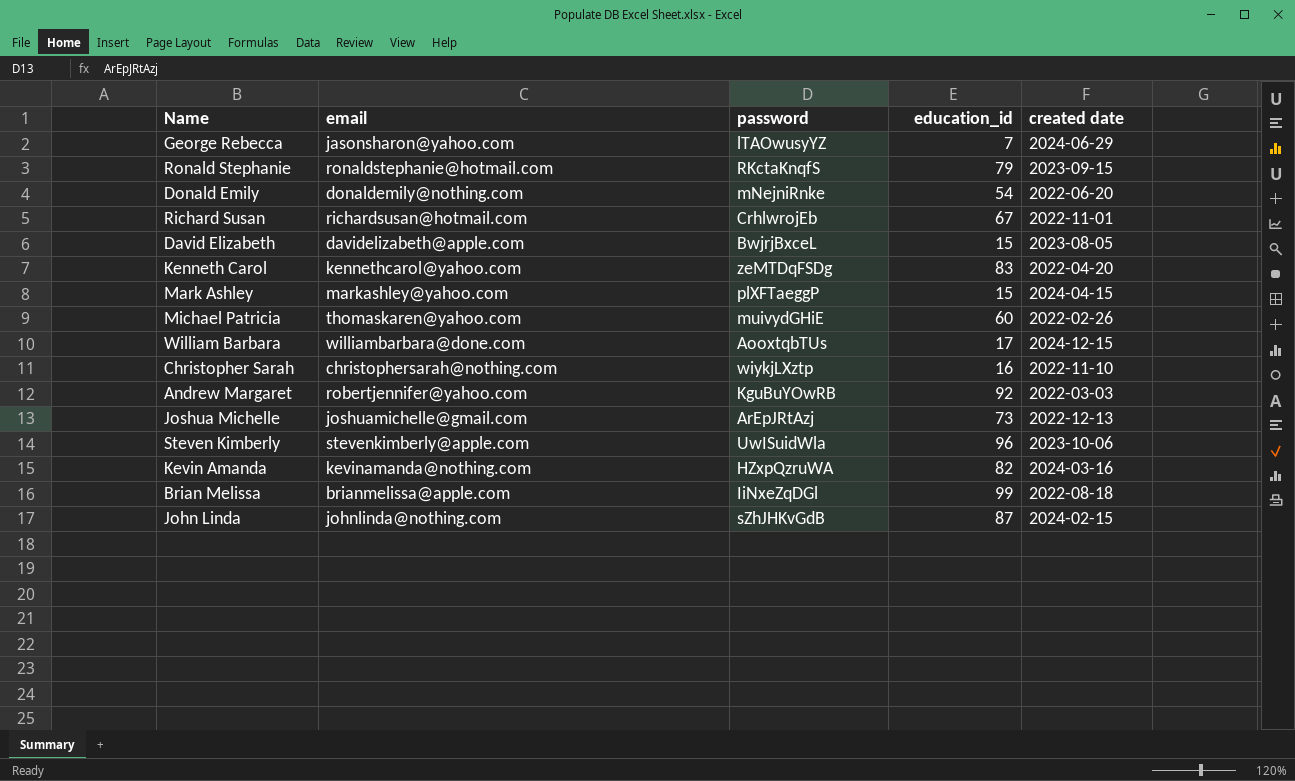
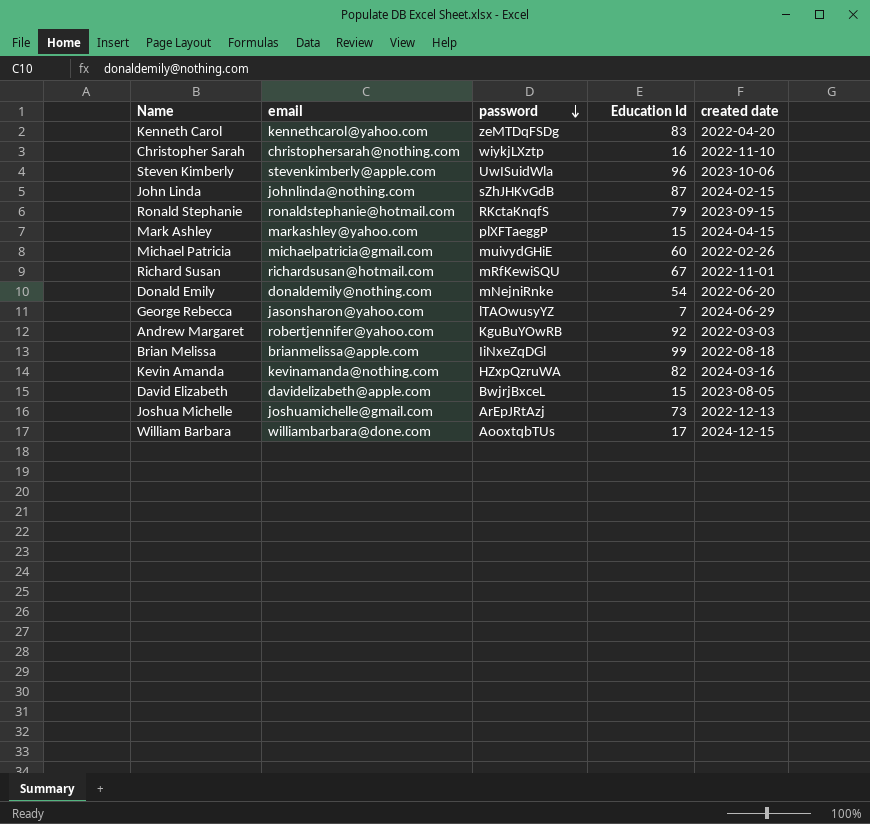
row order: none -> password descending
column name: education_id -> Education Id
Michael Patricia | email: thomaskaren@yahoo.com -> michaelpatricia@gmail.com
Richard Susan | password: CrhlwrojEb -> mRfKewiSQU

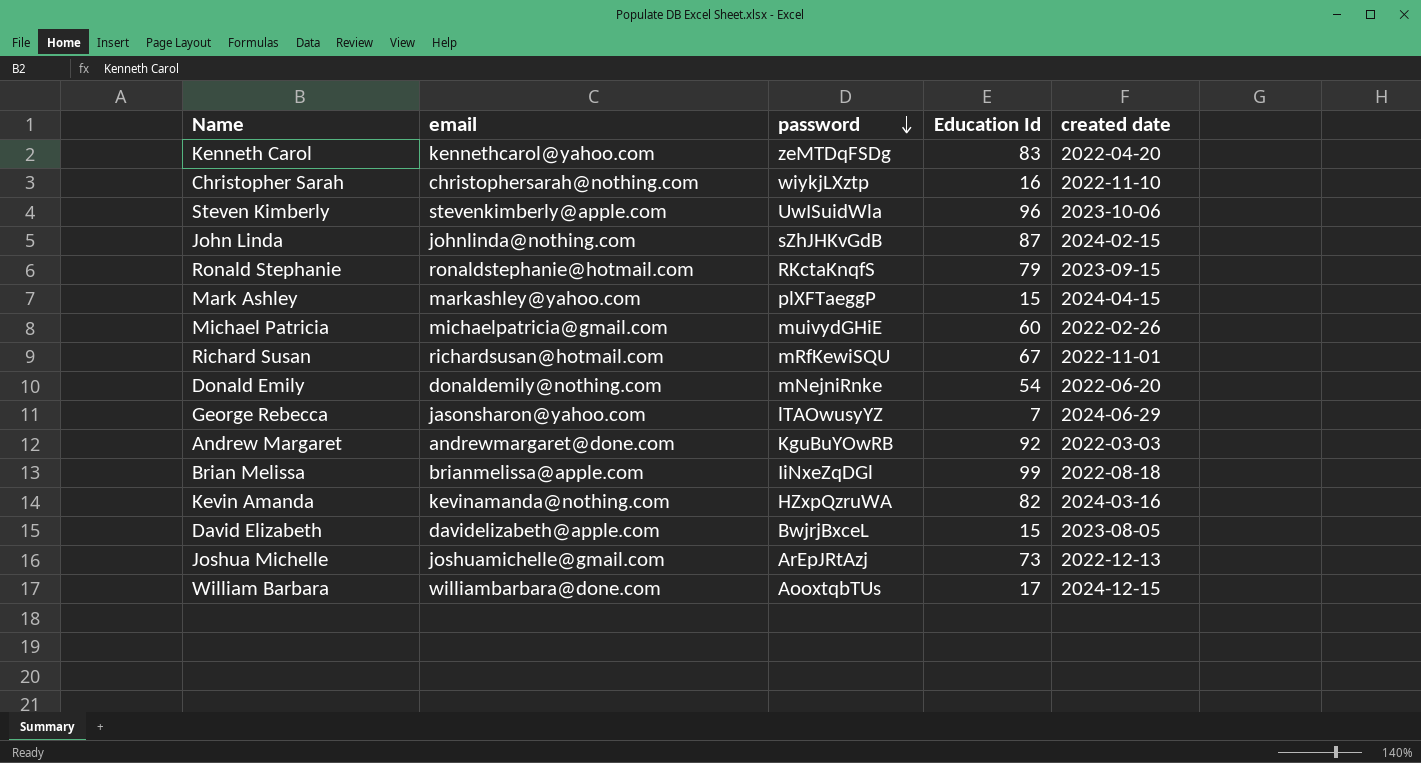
Andrew Margaret | email: robertjennifer@yahoo.com -> andrewmargaret@done.com

